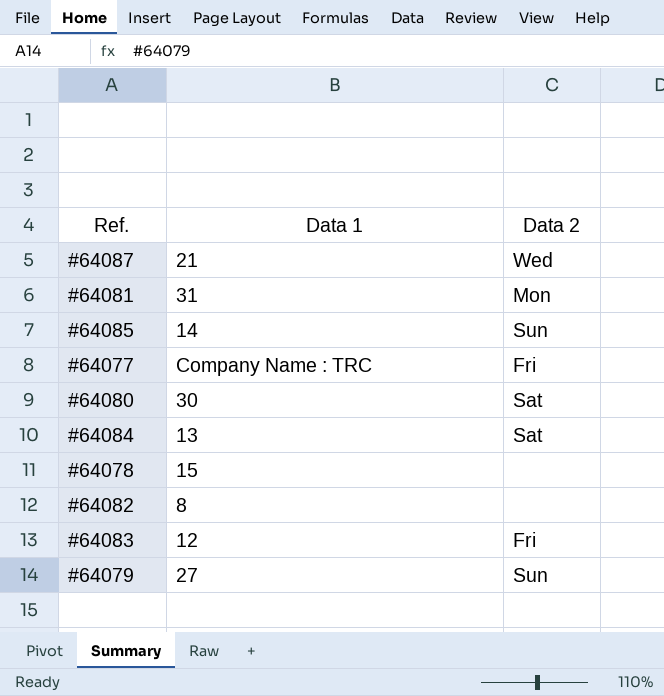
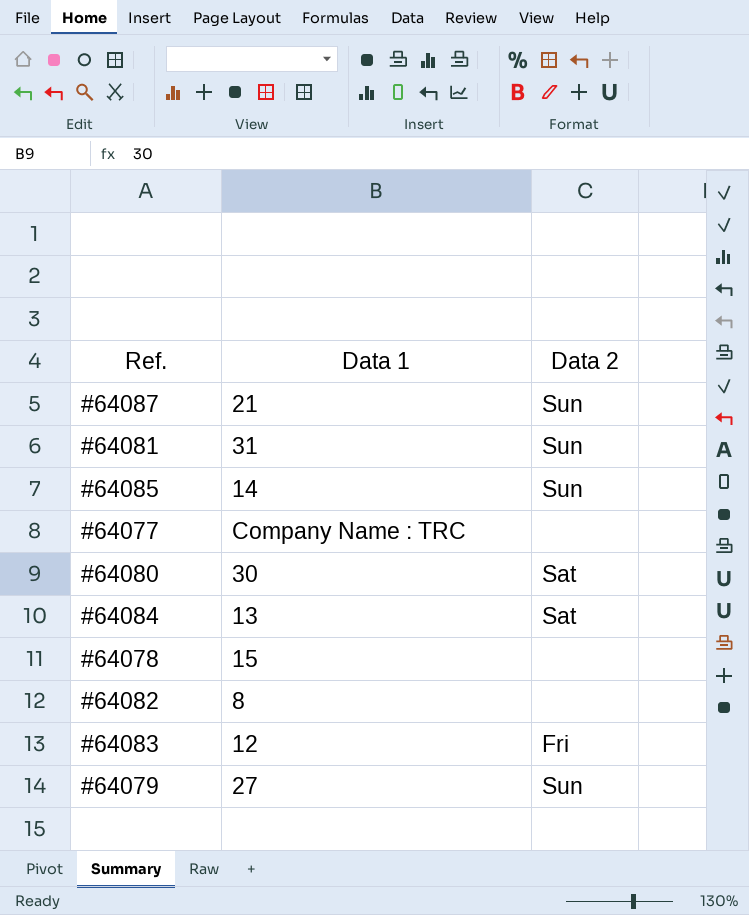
#64087 | Data 2: Wed -> Sun
#64081 | Data 2: Mon -> Sun
#64077 | Data 2: Fri -> none

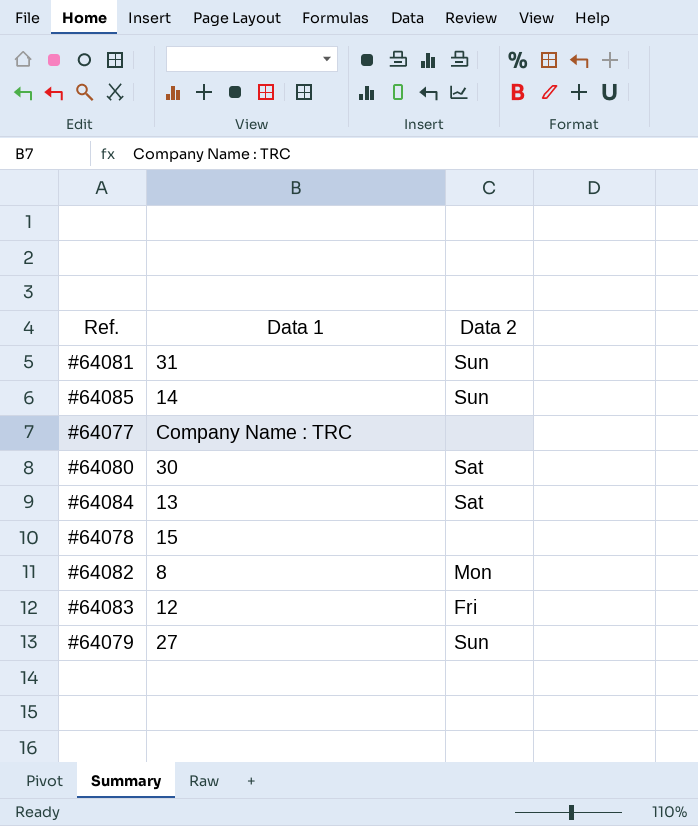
row #64087: 21 | Sun -> none
#64082 | Data 2: none -> Mon

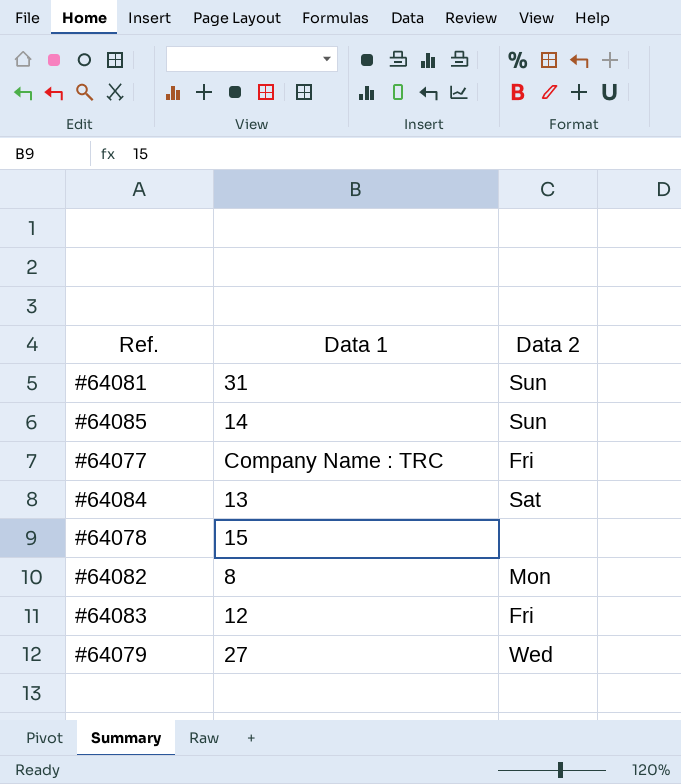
row #64080: 30 | Sat -> none
#64077 | Data 2: none -> Fri
#64079 | Data 2: Sun -> Wed

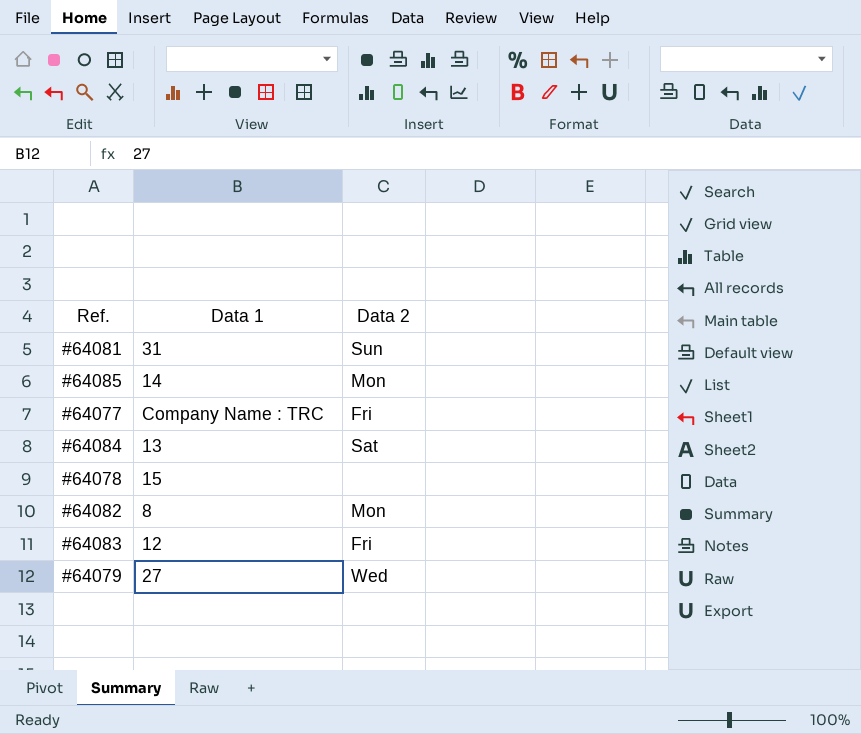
#64085 | Data 2: Sun -> Mon

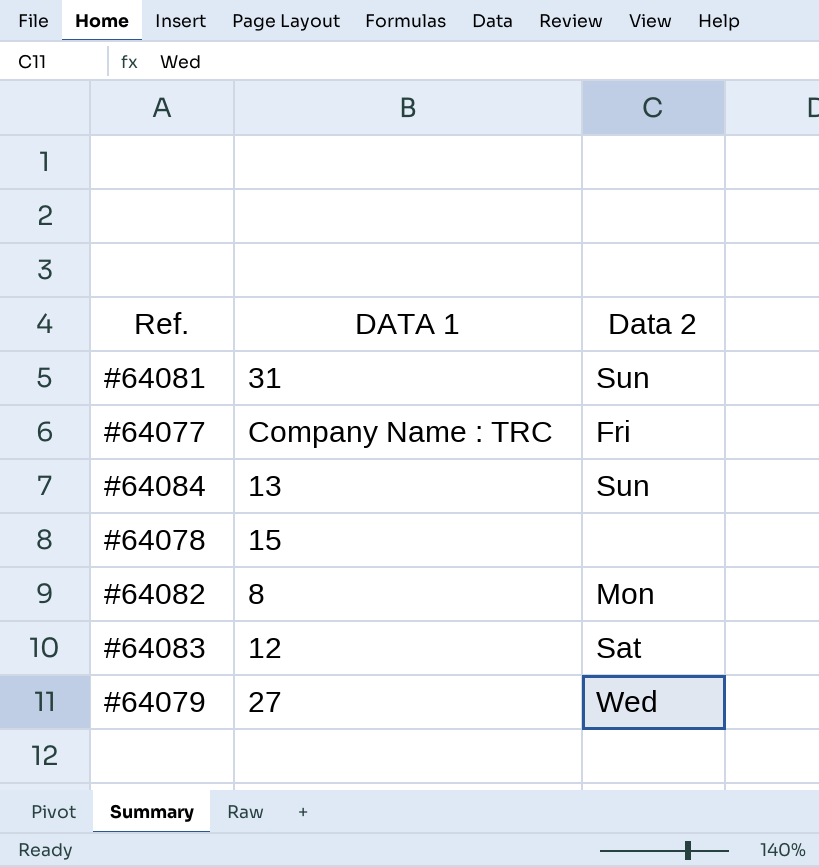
column name: Data 1 -> DATA 1
row #64085: 14 | Mon -> none
#64084 | Data 2: Sat -> Sun
#64083 | Data 2: Fri -> Sat

